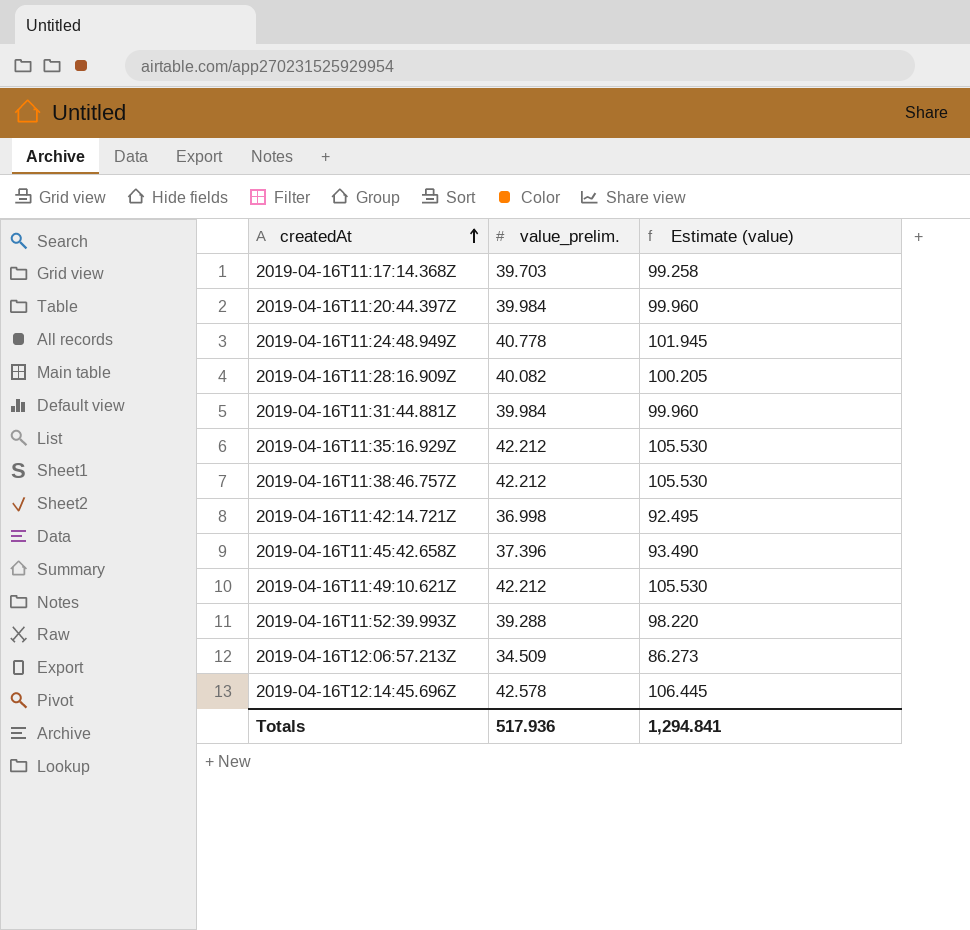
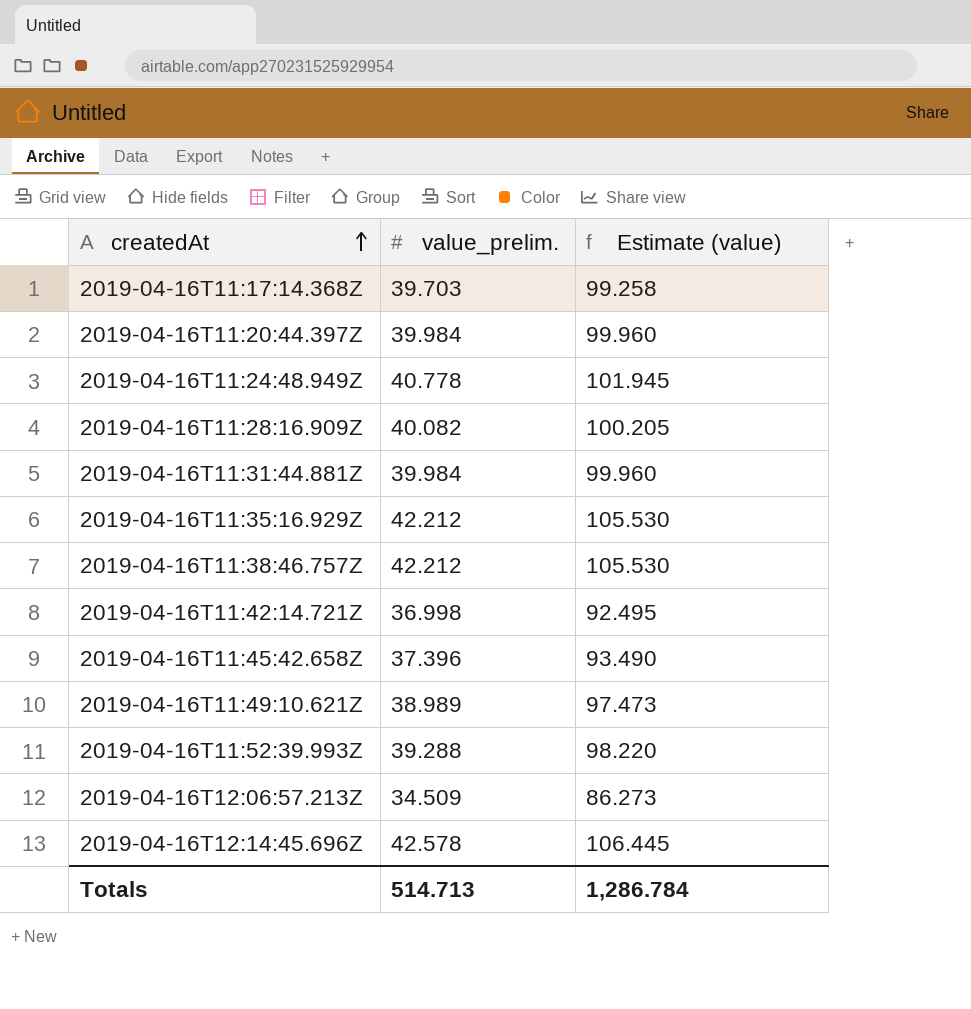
2019-04-16T11:49:10.621Z | value_prelim.: 42.212 -> 38.989
2019-04-16T11:49:10.621Z | Estimate (value): 105.530 -> 97.473
Totals | value_prelim.: 517.936 -> 514.713
Totals | Estimate (value): 1,294.841 -> 1,286.784

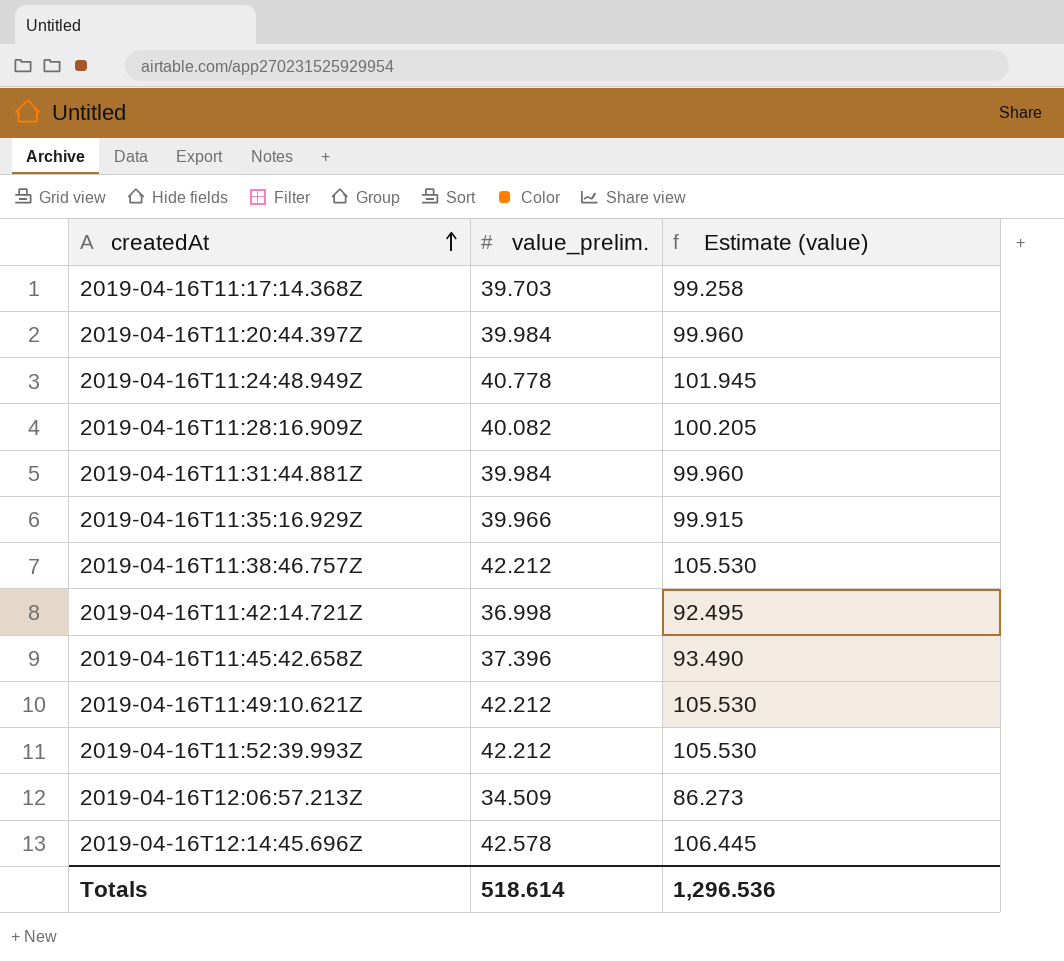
2019-04-16T11:35:16.929Z | value_prelim.: 42.212 -> 39.966
2019-04-16T11:35:16.929Z | Estimate (value): 105.530 -> 99.915
2019-04-16T11:49:10.621Z | value_prelim.: 38.989 -> 42.212
2019-04-16T11:49:10.621Z | Estimate (value): 97.473 -> 105.530
2019-04-16T11:52:39.993Z | value_prelim.: 39.288 -> 42.212
2019-04-16T11:52:39.993Z | Estimate (value): 98.220 -> 105.530
Totals | value_prelim.: 514.713 -> 518.614
Totals | Estimate (value): 1,286.784 -> 1,296.536

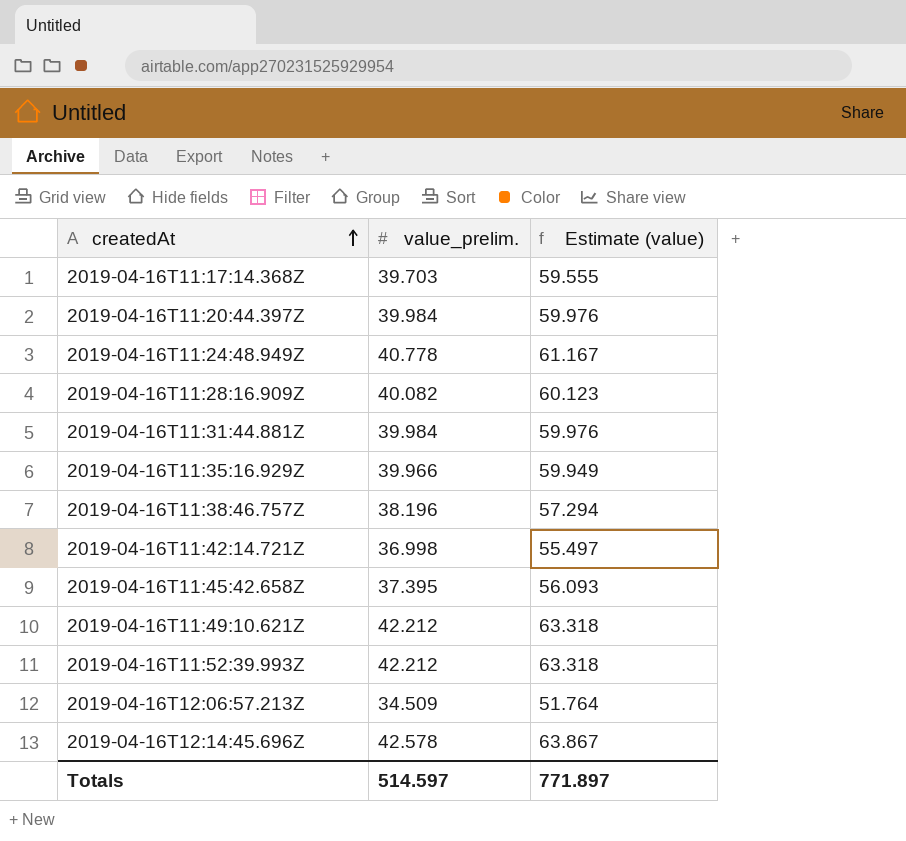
column Estimate (value) | formula: [value_prelim.] * 2.5 -> [value_prelim.] * 1.5
2019-04-16T11:38:46.757Z | value_prelim.: 42.212 -> 38.196
2019-04-16T11:45:42.658Z | value_prelim.: 37.396 -> 37.395
Totals | value_prelim.: 518.614 -> 514.597
Totals | Estimate (value): 1,296.536 -> 771.897

